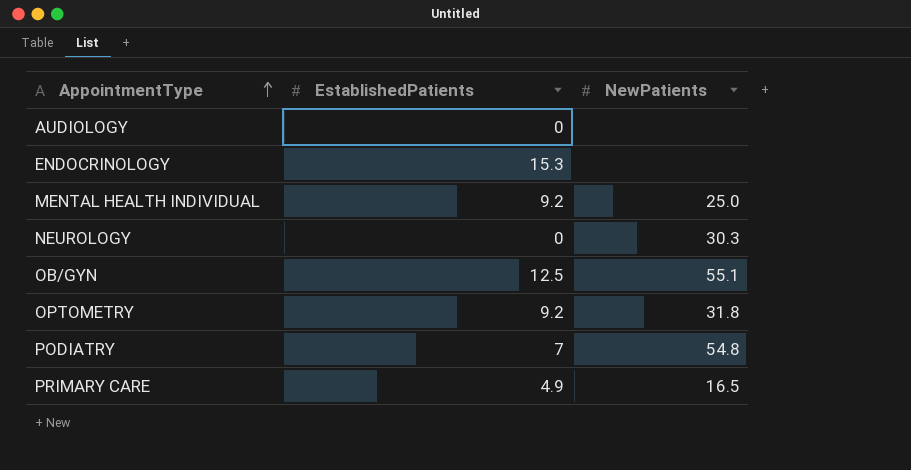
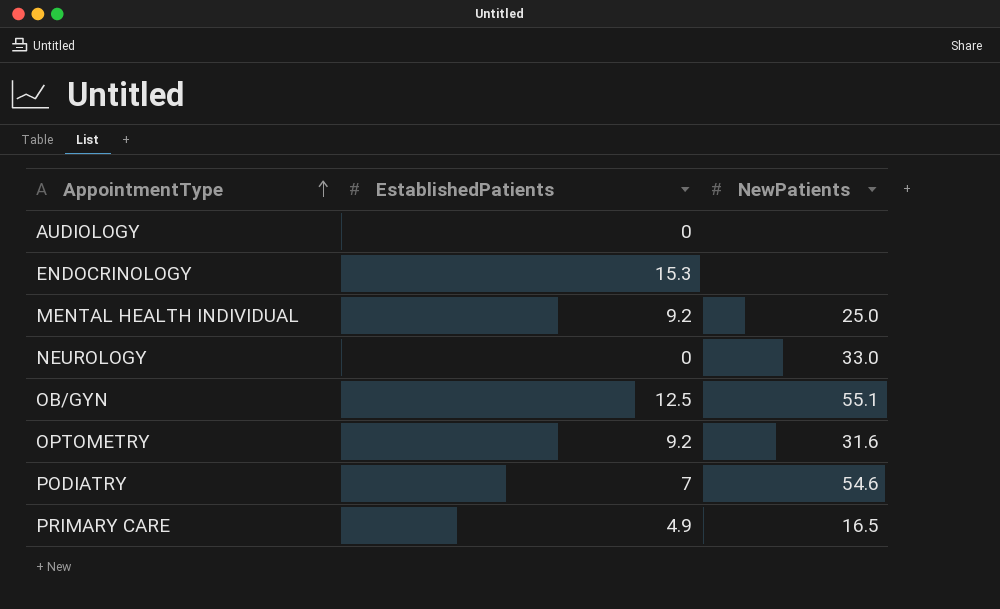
NEUROLOGY | NewPatients: 30.3 -> 33.0
OPTOMETRY | NewPatients: 31.8 -> 31.6
PODIATRY | NewPatients: 54.8 -> 54.6

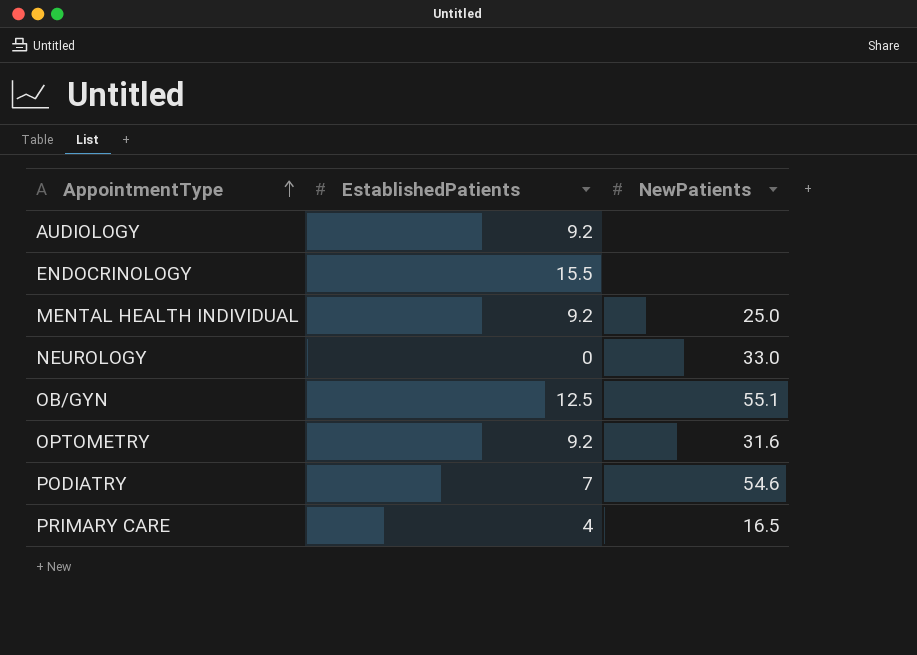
AUDIOLOGY | EstablishedPatients: 0 -> 9.2
ENDOCRINOLOGY | EstablishedPatients: 15.3 -> 15.5
PRIMARY CARE | EstablishedPatients: 4.9 -> 4

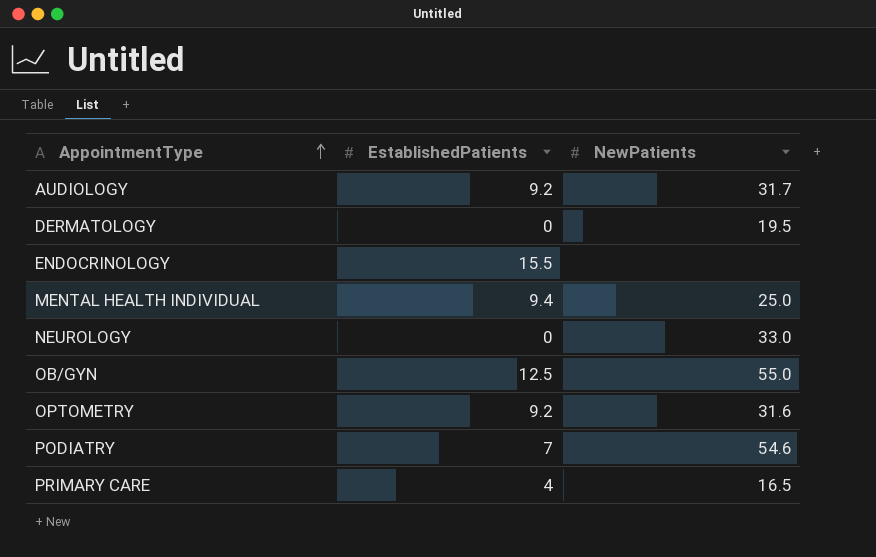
AUDIOLOGY | NewPatients: none -> 31.7
row DERMATOLOGY: none -> 0 | 19.5
MENTAL HEALTH INDIVIDUAL | EstablishedPatients: 9.2 -> 9.4
OB/GYN | NewPatients: 55.1 -> 55.0

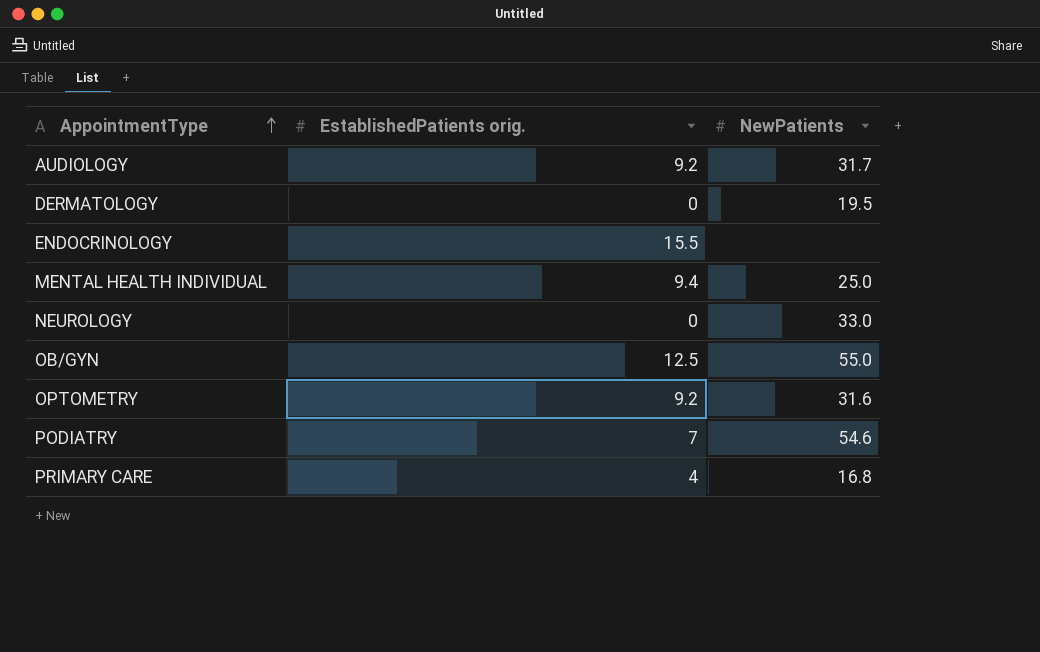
column name: EstablishedPatients -> EstablishedPatients orig.
PRIMARY CARE | NewPatients: 16.5 -> 16.8

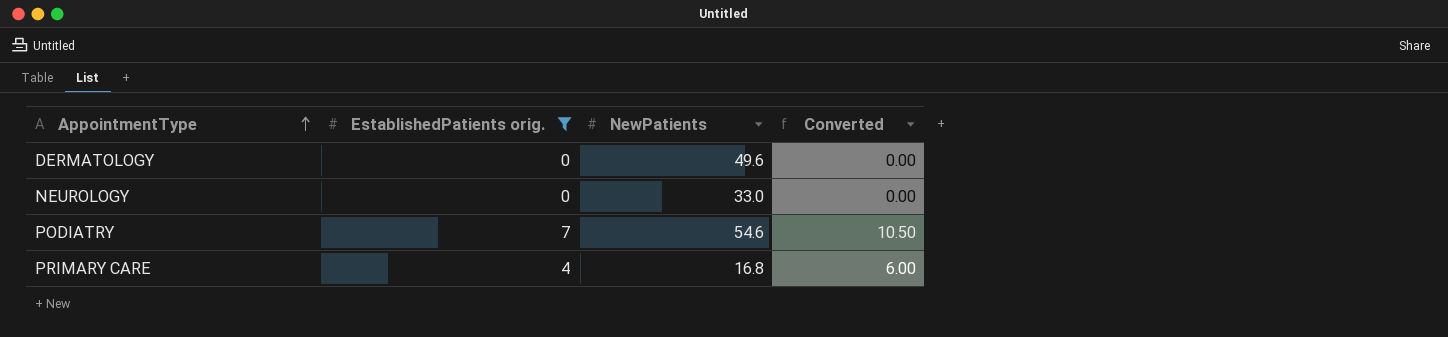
filter: none -> EstablishedPatients orig. <= 7
column Converted | formula: none -> [EstablishedPatients orig.] * 1.5
DERMATOLOGY | NewPatients: 19.5 -> 49.6

